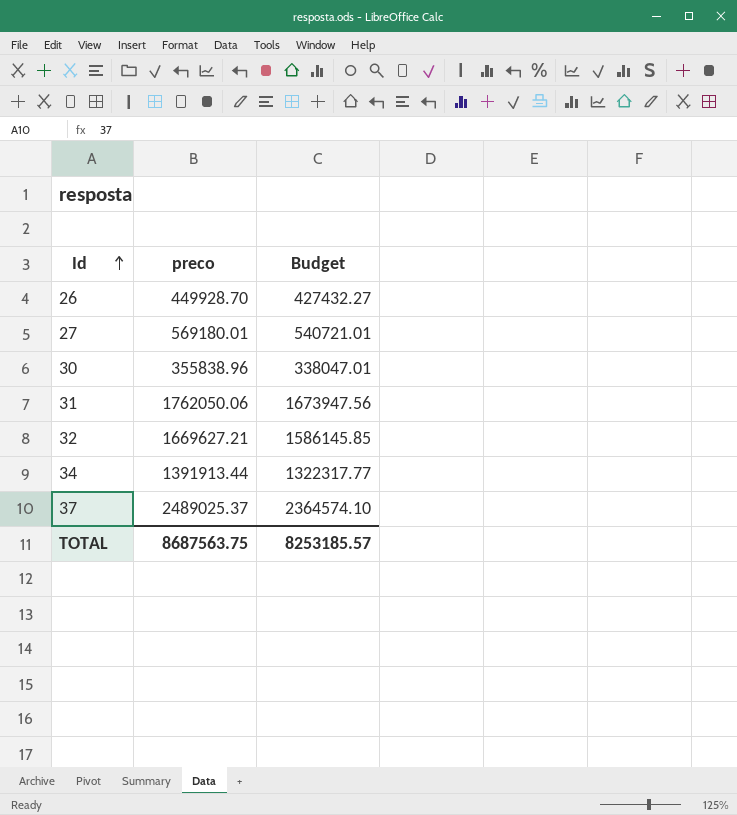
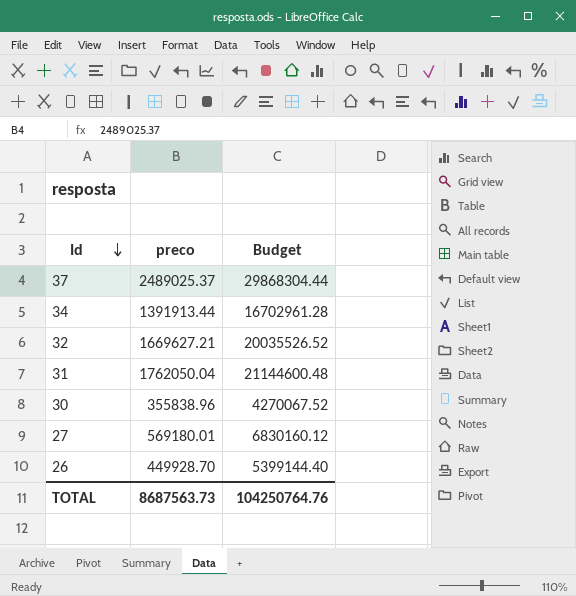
row order: Id ascending -> Id descending
column Budget | formula: [preco] * 0.95 -> [preco] * 12
31 | preco: 1762050.06 -> 1762050.04
TOTAL | preco: 8687563.75 -> 8687563.73
TOTAL | Budget: 8253185.57 -> 104250764.76

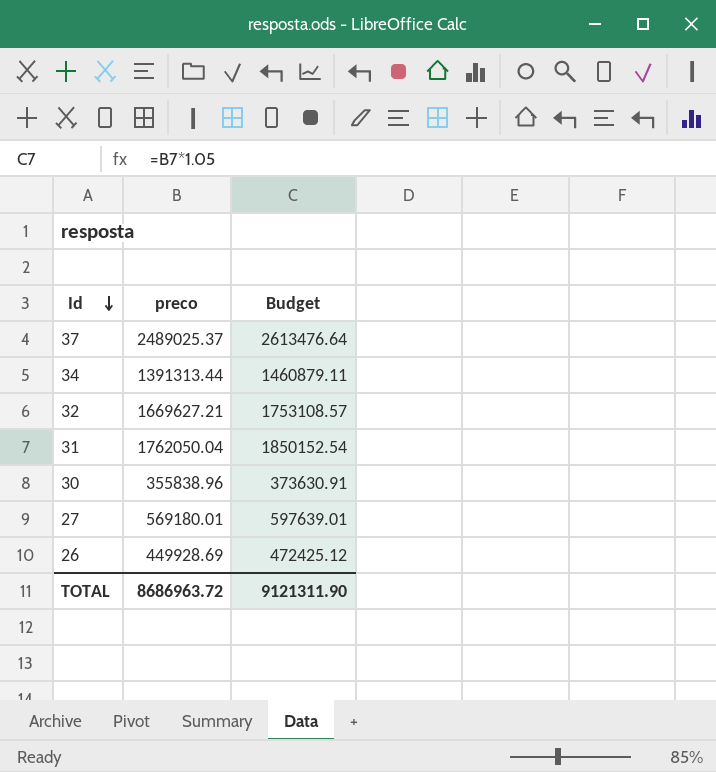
column Budget | formula: [preco] * 12 -> [preco] * 1.05
34 | preco: 1391913.44 -> 1391313.44
26 | preco: 449928.70 -> 449928.69
TOTAL | preco: 8687563.73 -> 8686963.72
TOTAL | Budget: 104250764.76 -> 9121311.90

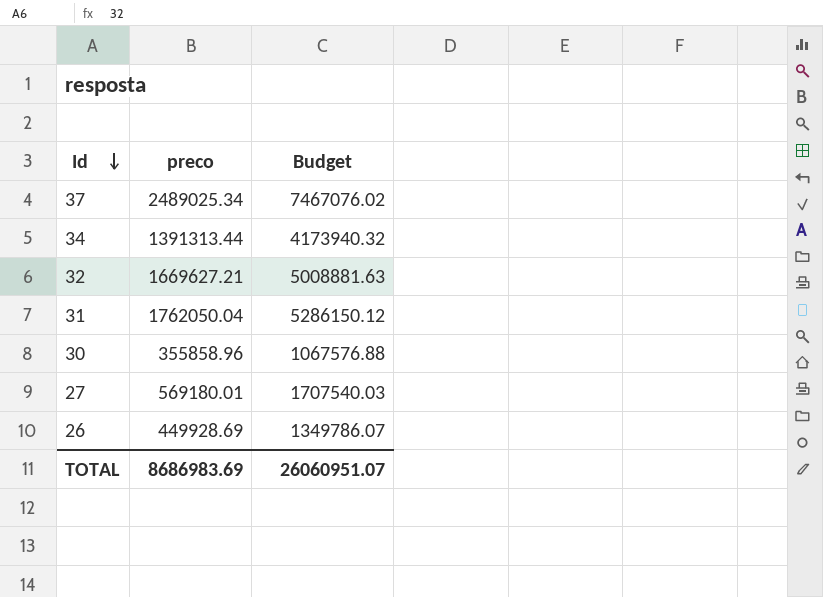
column Budget | formula: [preco] * 1.05 -> [preco] * 3
37 | preco: 2489025.37 -> 2489025.34
30 | preco: 355838.96 -> 355858.96
TOTAL | preco: 8686963.72 -> 8686983.69
TOTAL | Budget: 9121311.90 -> 26060951.07

